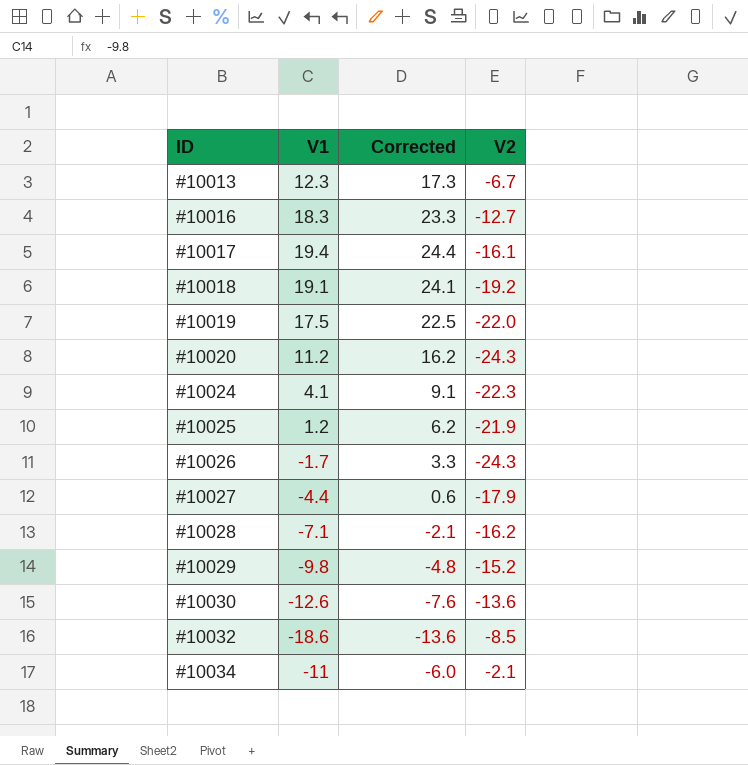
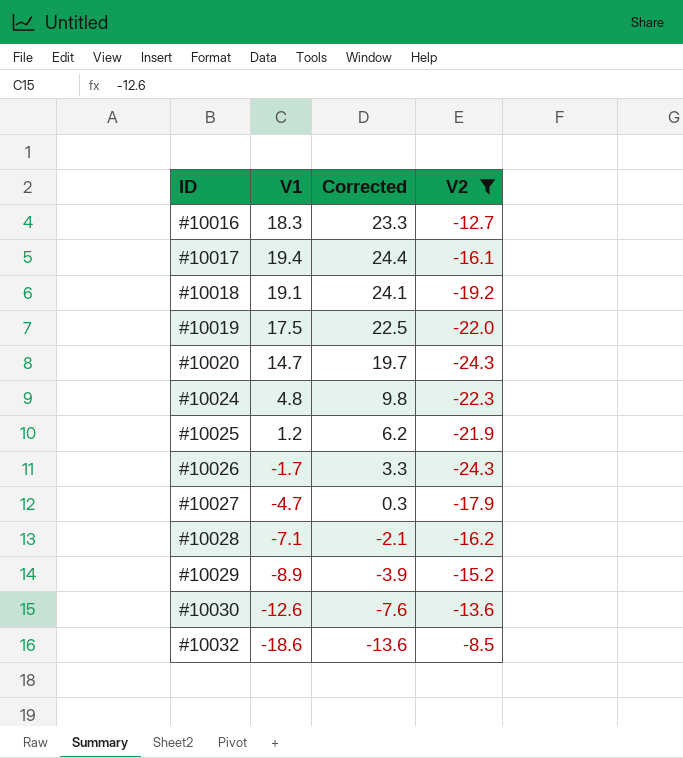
filter: none -> V2 <= -8.5
#10020 | V1: 11.2 -> 14.7
#10020 | Corrected: 16.2 -> 19.7
#10024 | V1: 4.1 -> 4.8
#10024 | Corrected: 9.1 -> 9.8
#10027 | V1: -4.4 -> -4.7
#10027 | Corrected: 0.6 -> 0.3
#10029 | V1: -9.8 -> -8.9
#10029 | Corrected: -4.8 -> -3.9

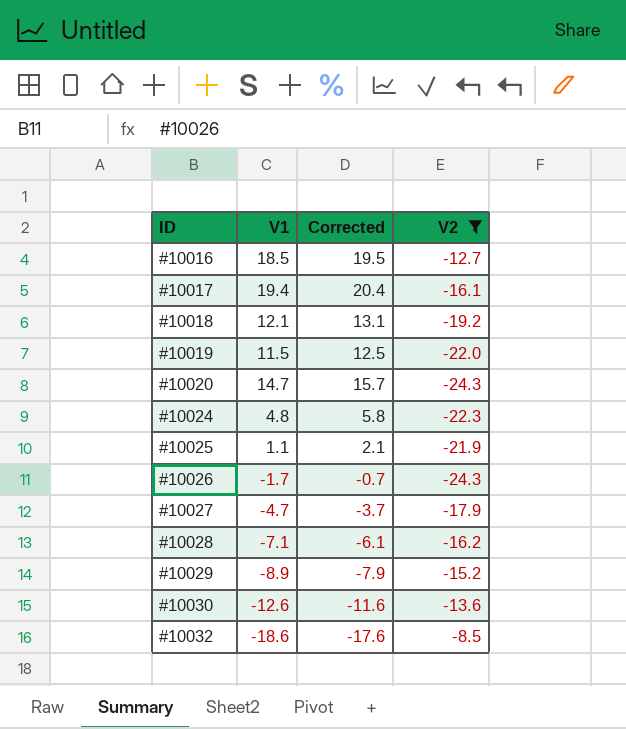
column Corrected | formula: [V1] + 5 -> [V1] + 1
#10016 | V1: 18.3 -> 18.5
#10018 | V1: 19.1 -> 12.1
#10019 | V1: 17.5 -> 11.5
#10025 | V1: 1.2 -> 1.1

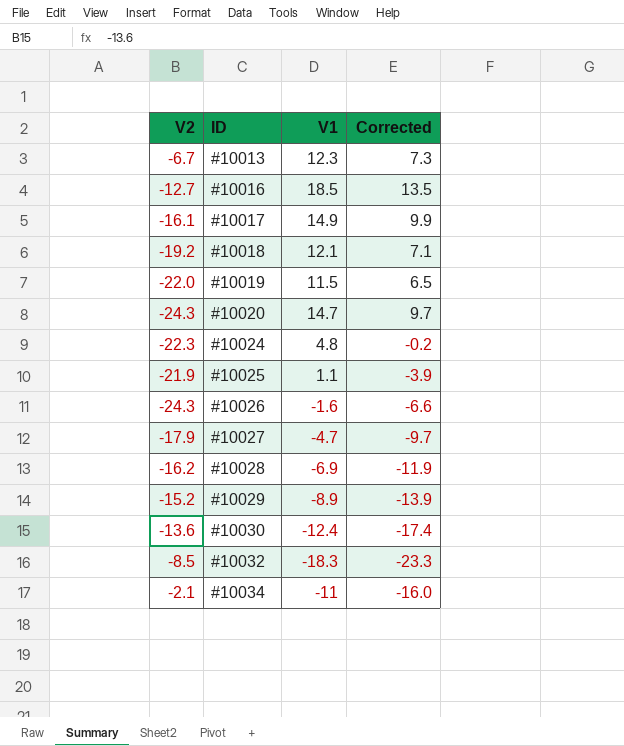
filter: V2 <= -8.5 -> none
column V2 | position: 4 -> 1
column Corrected | formula: [V1] + 1 -> [V1] - 5
#10017 | V1: 19.4 -> 14.9
#10026 | V1: -1.7 -> -1.6
#10028 | V1: -7.1 -> -6.9
#10030 | V1: -12.6 -> -12.4
#10032 | V1: -18.6 -> -18.3

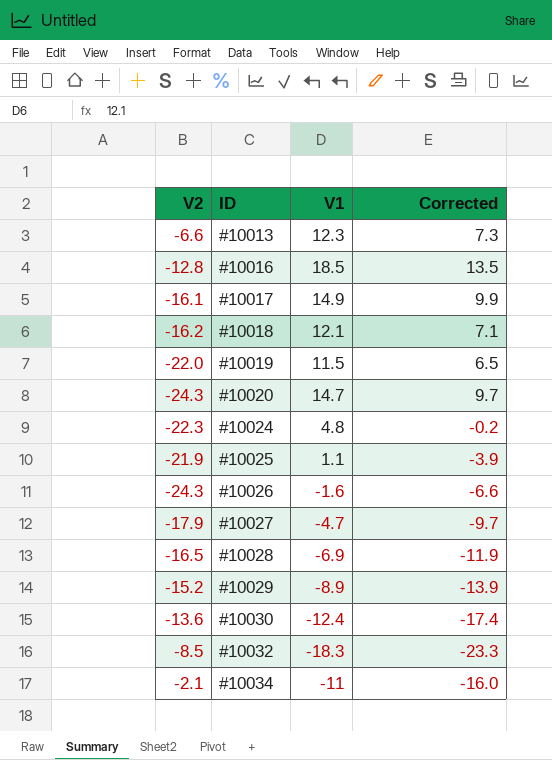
#10013 | V2: -6.7 -> -6.6
#10016 | V2: -12.7 -> -12.8
#10018 | V2: -19.2 -> -16.2
#10028 | V2: -16.2 -> -16.5

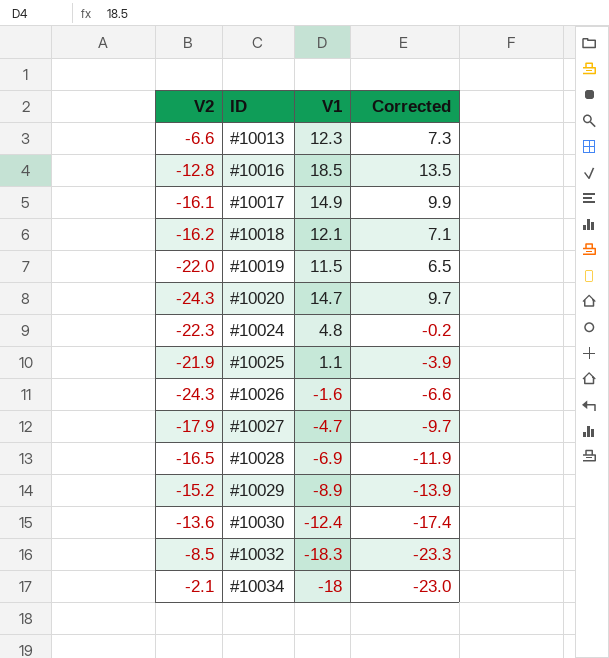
#10034 | V1: -11 -> -18
#10034 | Corrected: -16.0 -> -23.0

